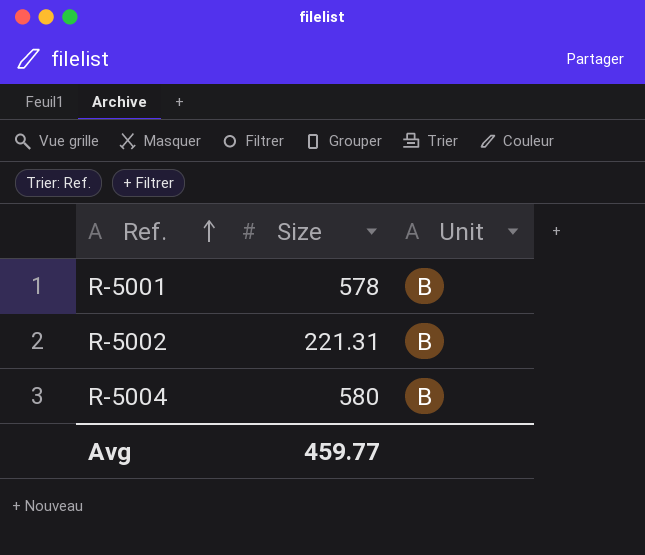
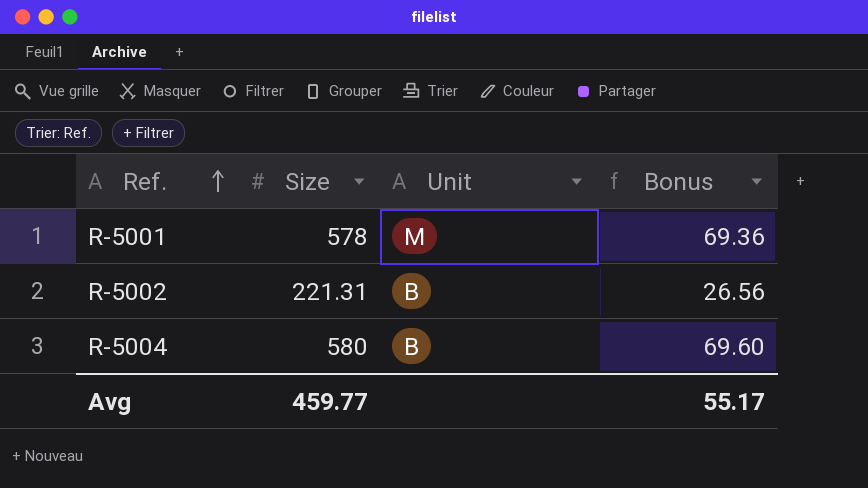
column Bonus | formula: none -> [Size] * 0.12
R-5001 | Unit: B -> M

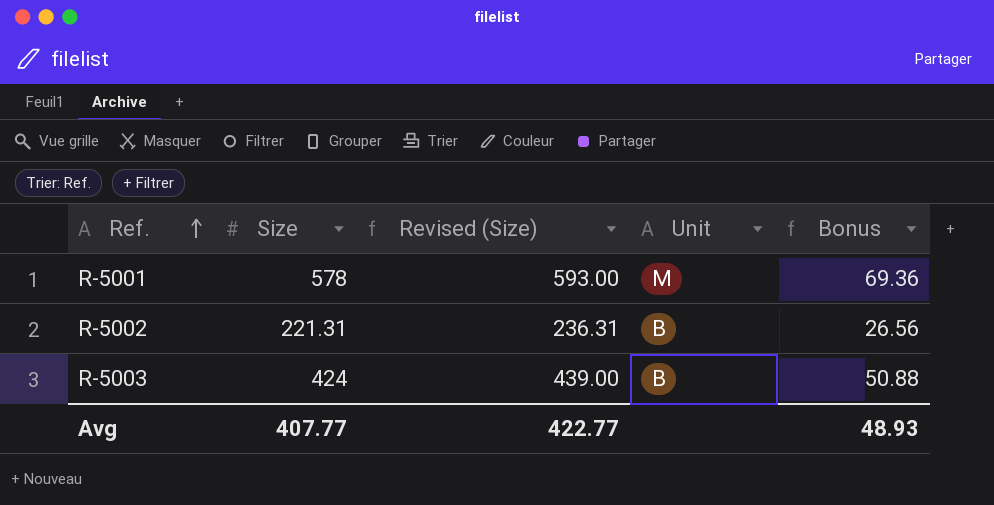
column Revised (Size) | formula: none -> [Size] + 15
row R-5004: 580 | B | 69.60 -> none
row R-5003: none -> 424 | 439.00 | B | 50.88
Avg | Size: 459.77 -> 407.77
Avg | Bonus: 55.17 -> 48.93

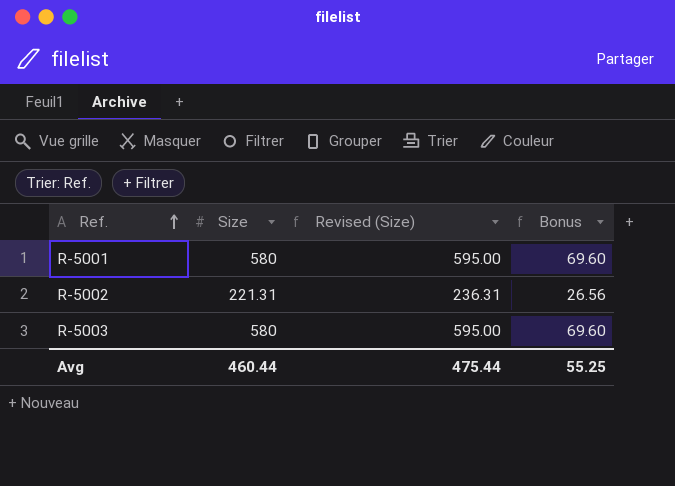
column Unit | position: 4 -> none
R-5001 | Size: 578 -> 580
R-5001 | Revised (Size): 593.00 -> 595.00
R-5001 | Bonus: 69.36 -> 69.60
R-5003 | Size: 424 -> 580
R-5003 | Revised (Size): 439.00 -> 595.00
R-5003 | Bonus: 50.88 -> 69.60
Avg | Size: 407.77 -> 460.44
Avg | Revised (Size): 422.77 -> 475.44
Avg | Bonus: 48.93 -> 55.25

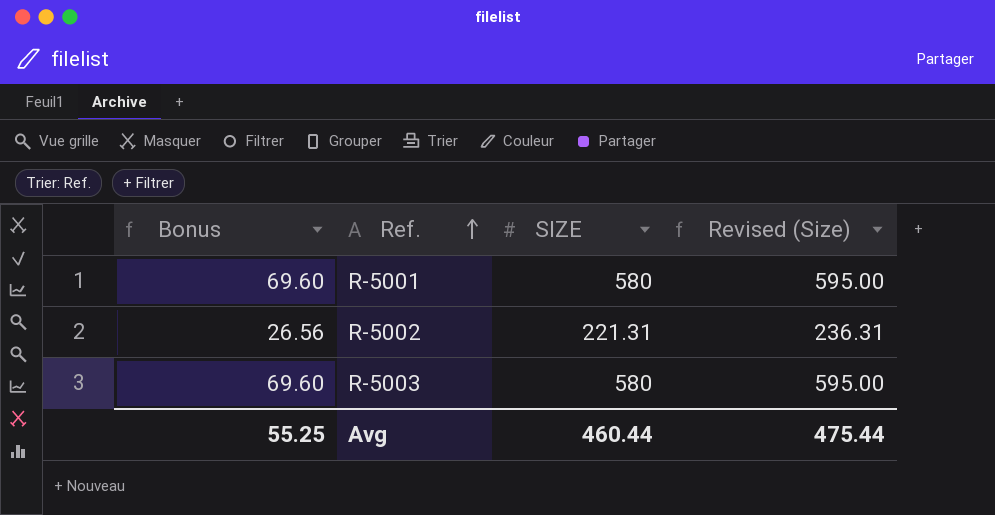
column Bonus | position: 4 -> 1
column name: Size -> SIZE

